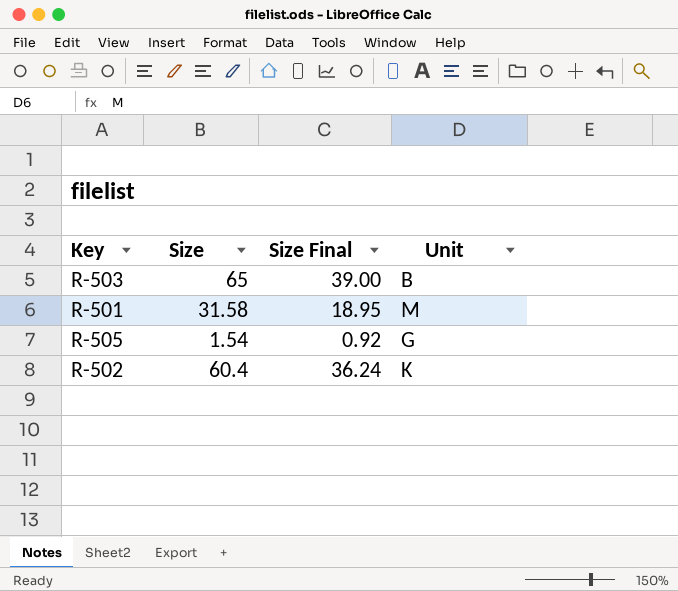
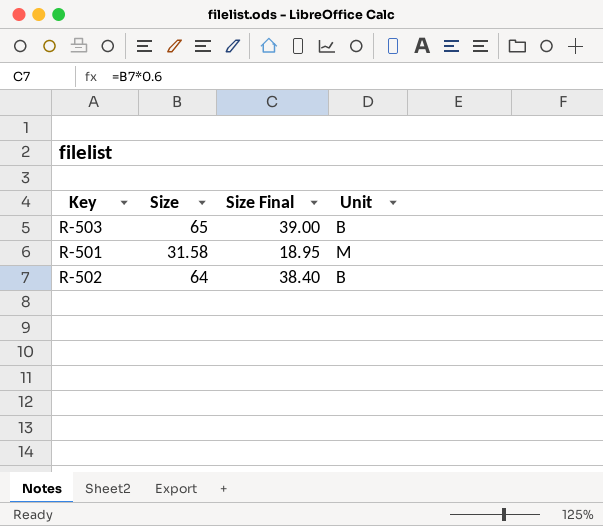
row R-505: 1.54 | 0.92 | G -> none
R-502 | Size: 60.4 -> 64
R-502 | Size Final: 36.24 -> 38.40
R-502 | Unit: K -> B

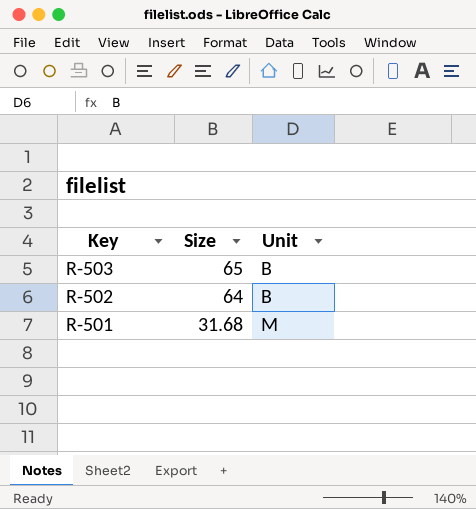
row order: none -> Key descending
column Size Final | formula: [Size] * 0.6 -> none
R-501 | Size: 31.58 -> 31.68

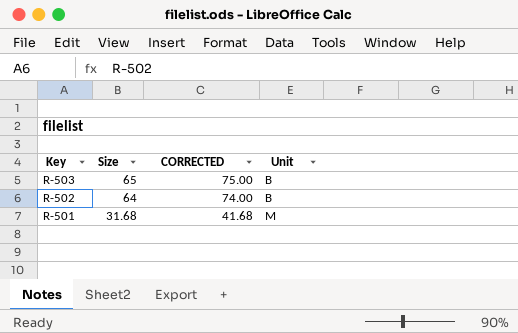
column CORRECTED | formula: none -> [Size] + 10

